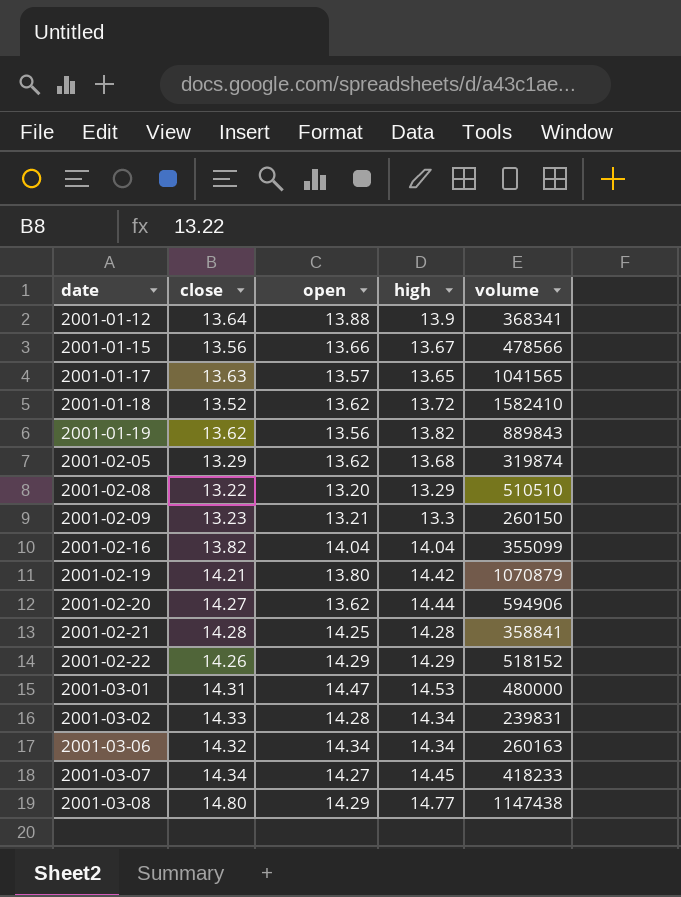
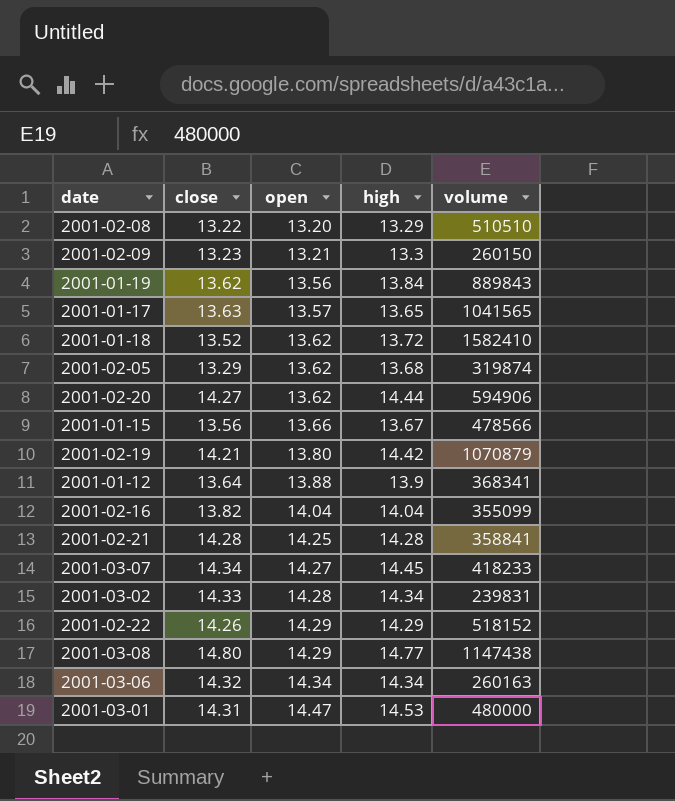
row order: date ascending -> open ascending
2001-01-19 | high: 13.82 -> 13.84

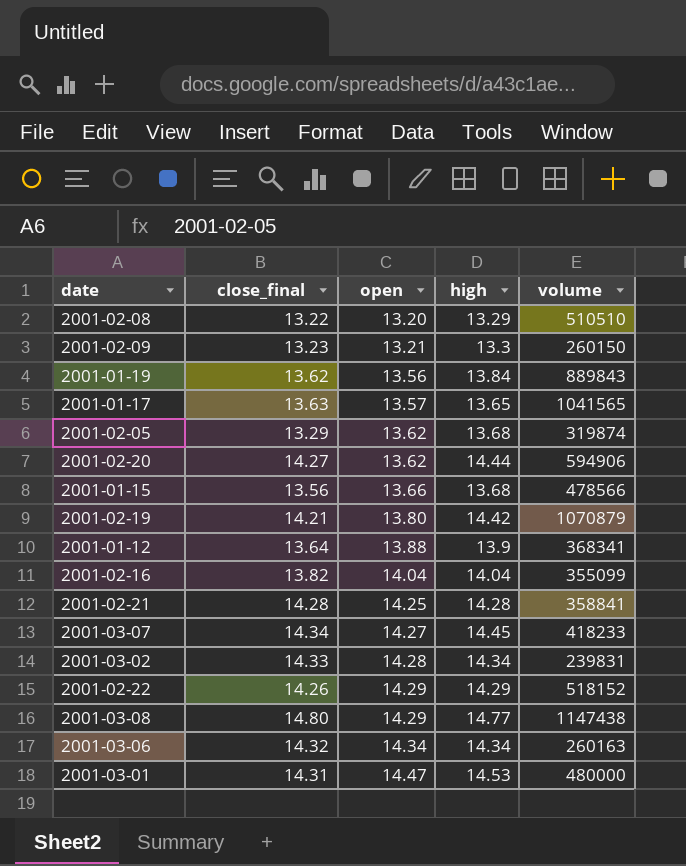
column name: close -> close_final
row 2001-01-18: 13.52 | 13.62 | 13.72 | 1582410 -> none
2001-01-15 | high: 13.67 -> 13.68

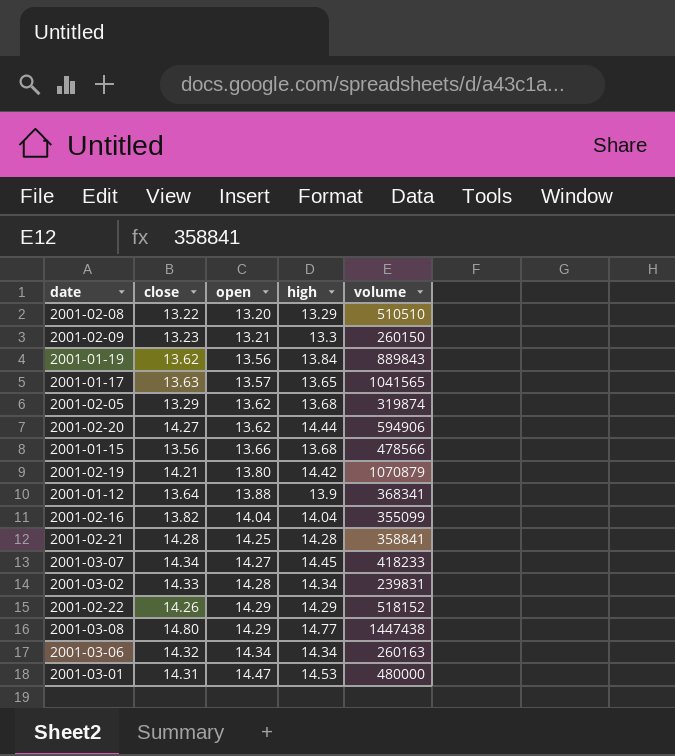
column name: close_final -> close
2001-03-08 | volume: 1147438 -> 1447438

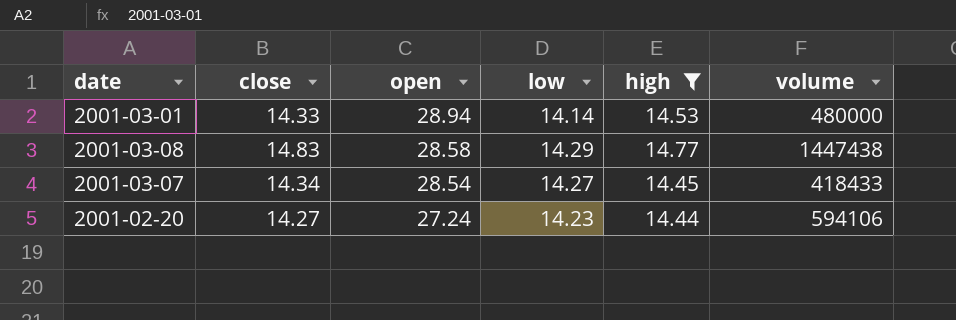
filter: none -> high >= 14.44
row order: open ascending -> open descending
column low | position: none -> 4
2001-03-01 | close: 14.31 -> 14.33
2001-03-01 | open: 14.47 -> 28.94
2001-03-08 | close: 14.80 -> 14.83
2001-03-08 | open: 14.29 -> 28.58
2001-03-07 | open: 14.27 -> 28.54
2001-03-07 | volume: 418233 -> 418433
2001-02-20 | open: 13.62 -> 27.24
2001-02-20 | volume: 594906 -> 594106

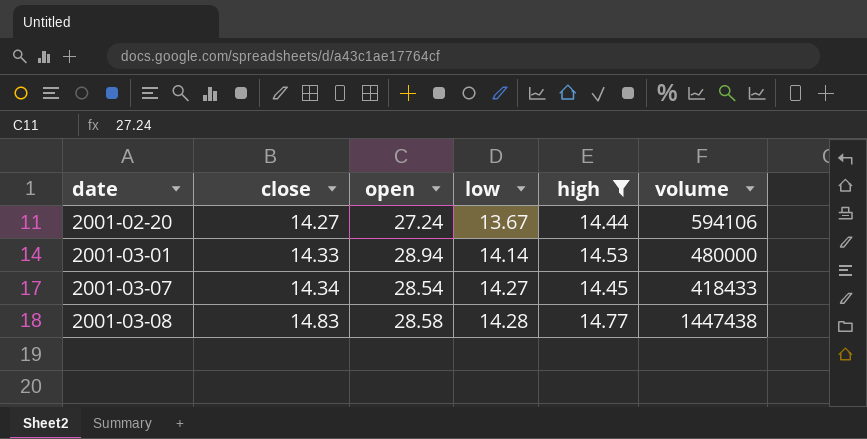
row order: open descending -> date ascending
2001-02-20 | low: 14.23 -> 13.67
2001-03-08 | low: 14.29 -> 14.28

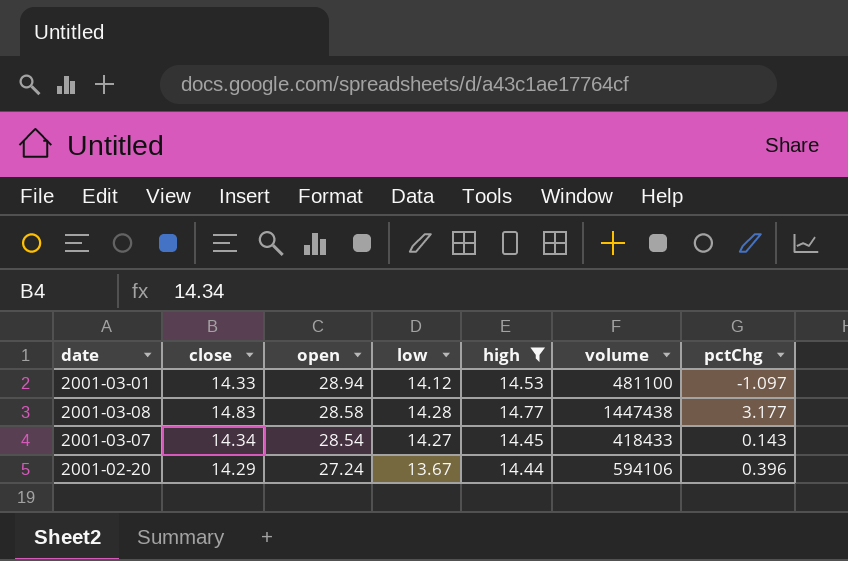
row order: date ascending -> open descending
column pctChg | position: none -> 7
2001-03-01 | low: 14.14 -> 14.12
2001-03-01 | volume: 480000 -> 481100
2001-02-20 | close: 14.27 -> 14.29

